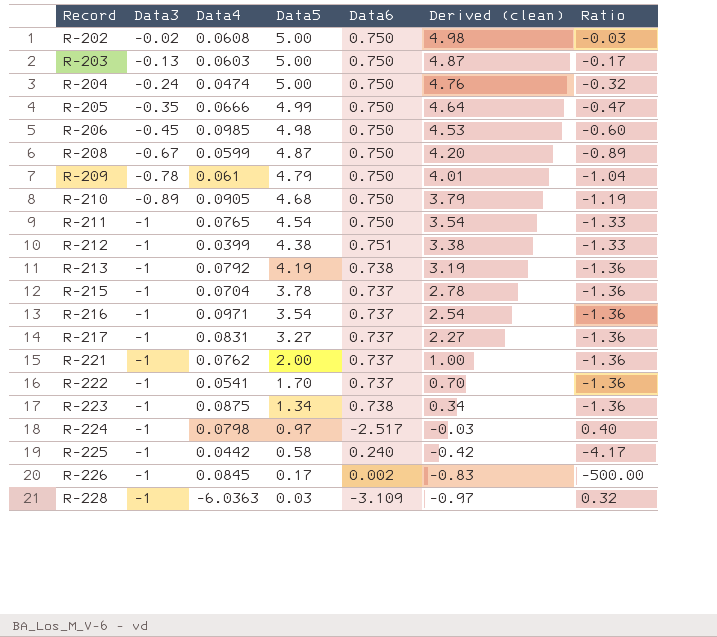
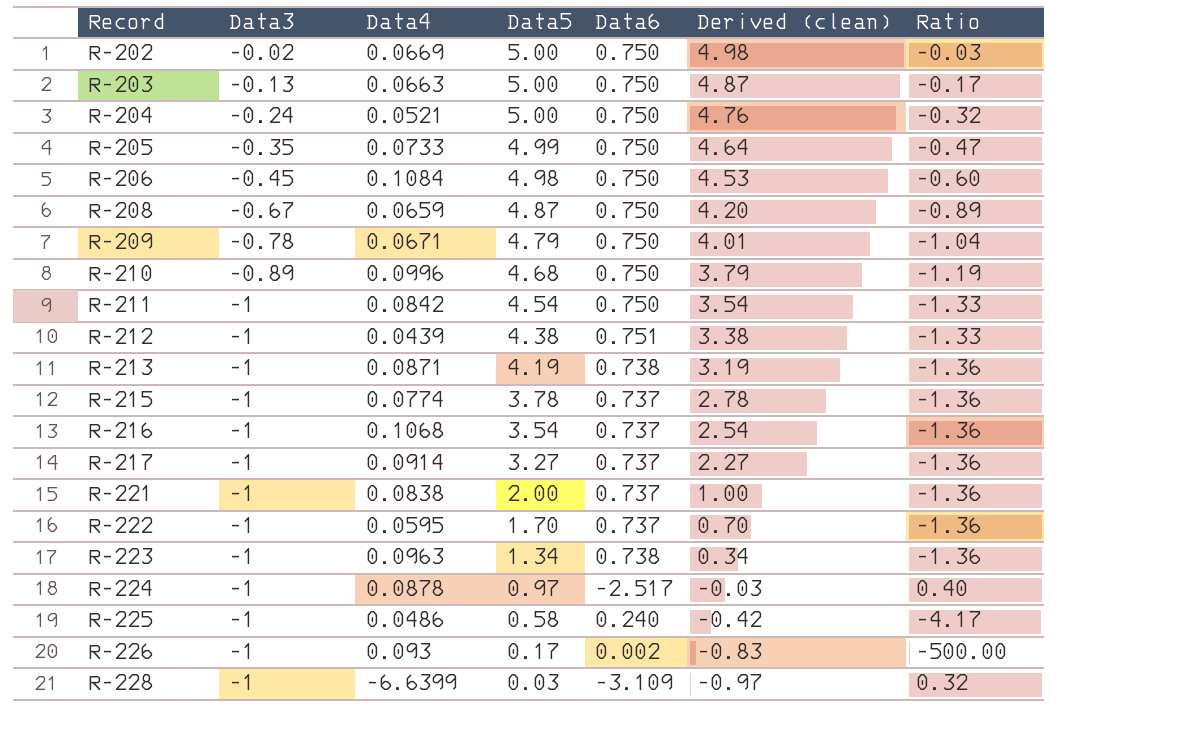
R-202 | Data4: 0.0608 -> 0.0669
R-203 | Data4: 0.0603 -> 0.0663
R-204 | Data4: 0.0474 -> 0.0521
R-205 | Data4: 0.0666 -> 0.0733
R-206 | Data4: 0.0985 -> 0.1084
R-208 | Data4: 0.0599 -> 0.0659
R-209 | Data4: 0.061 -> 0.0671
R-210 | Data4: 0.0905 -> 0.0996
R-211 | Data4: 0.0765 -> 0.0842
R-212 | Data4: 0.0399 -> 0.0439
R-213 | Data4: 0.0792 -> 0.0871
R-215 | Data4: 0.0704 -> 0.0774
R-216 | Data4: 0.0971 -> 0.1068
R-217 | Data4: 0.0831 -> 0.0914
R-221 | Data4: 0.0762 -> 0.0838
R-222 | Data4: 0.0541 -> 0.0595
R-223 | Data4: 0.0875 -> 0.0963
R-224 | Data4: 0.0798 -> 0.0878
R-225 | Data4: 0.0442 -> 0.0486
R-226 | Data4: 0.0845 -> 0.093
R-228 | Data4: -6.0363 -> -6.6399

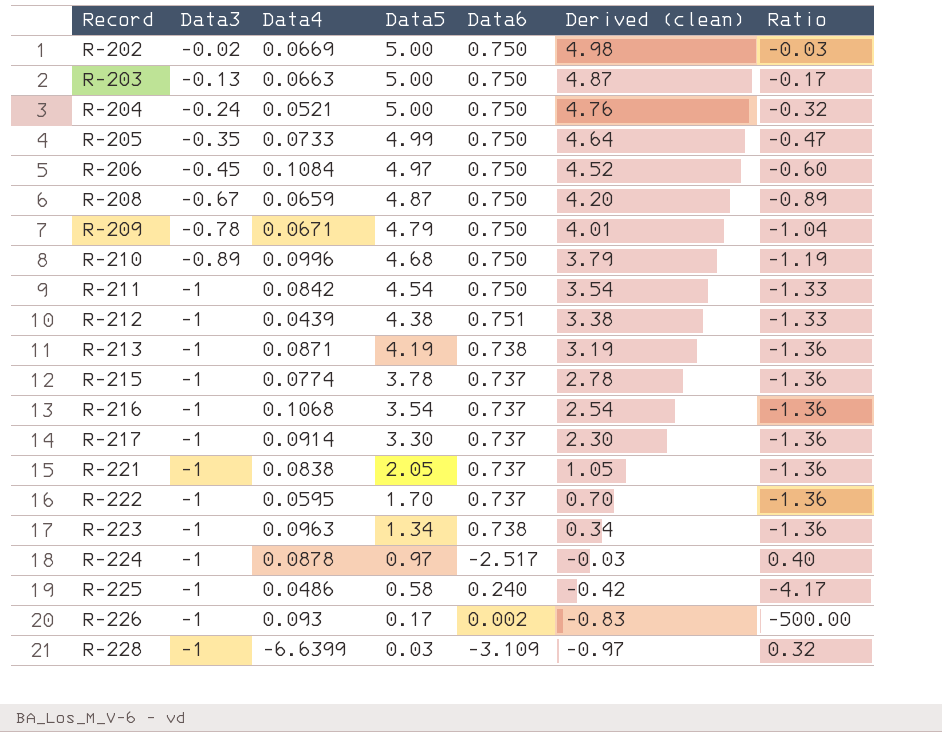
R-206 | Data5: 4.98 -> 4.97
R-206 | Derived (clean): 4.53 -> 4.52
R-217 | Data5: 3.27 -> 3.30
R-217 | Derived (clean): 2.27 -> 2.30
R-221 | Data5: 2.00 -> 2.05
R-221 | Derived (clean): 1.00 -> 1.05

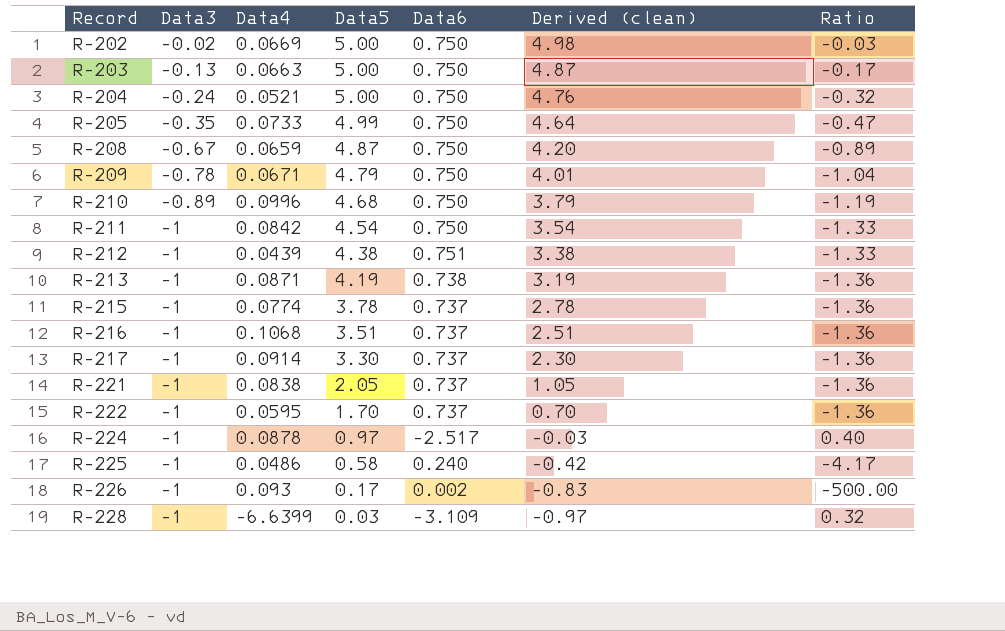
row R-206: -0.45 | 0.1084 | 4.97 | 0.750 | 4.52 | -0.60 -> none
row R-223: -1 | 0.0963 | 1.34 | 0.738 | 0.34 | -1.36 -> none
R-216 | Data5: 3.54 -> 3.51
R-216 | Derived (clean): 2.54 -> 2.51

